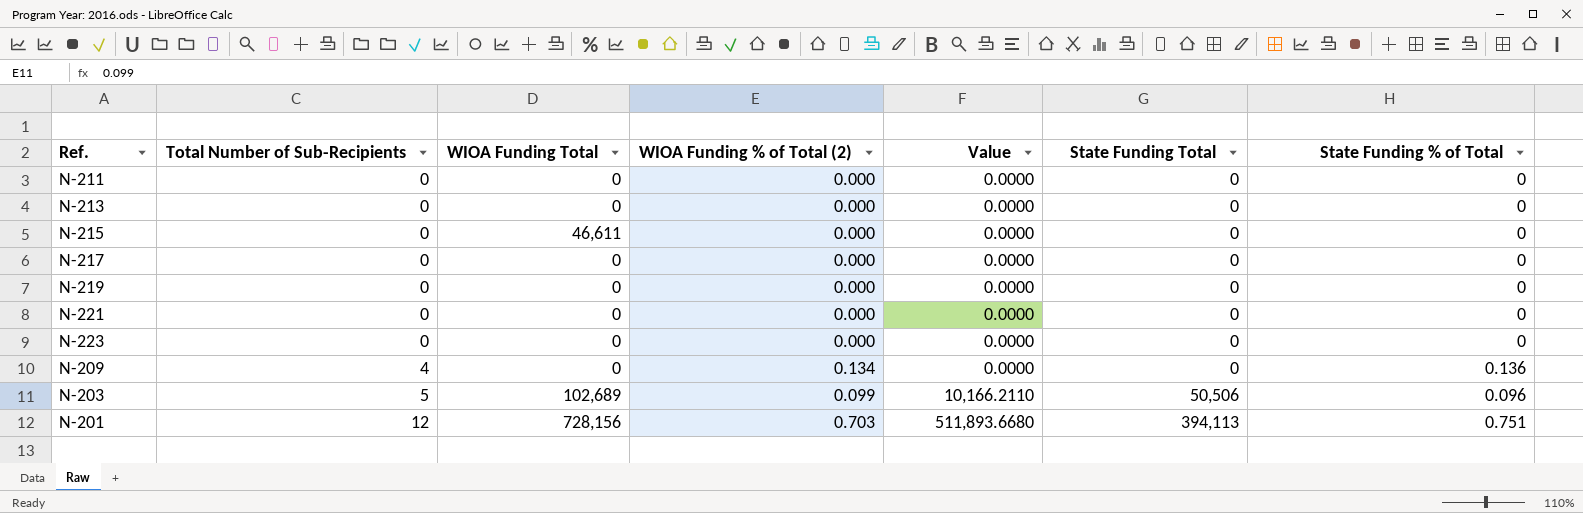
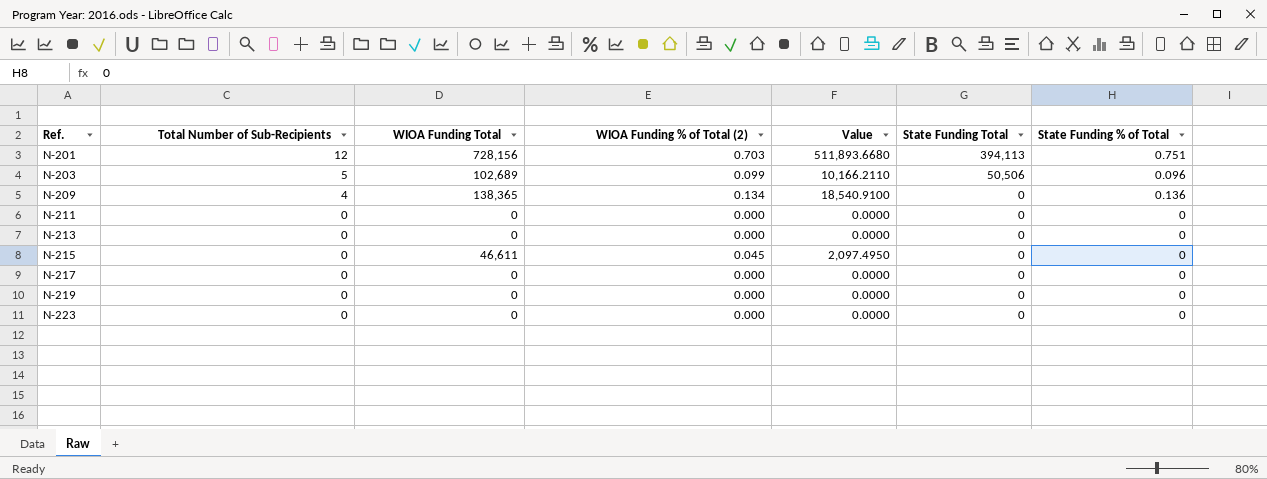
row order: Total Number of Sub-Recipients ascending -> Ref. ascending
row N-221: 0 | 0 | 0.000 | 0.0000 | 0 | 0 -> none
N-209 | WIOA Funding Total: 0 -> 138,365
N-209 | Value: 0.0000 -> 18,540.9100
N-215 | WIOA Funding % of Total (2): 0.000 -> 0.045
N-215 | Value: 0.0000 -> 2,097.4950

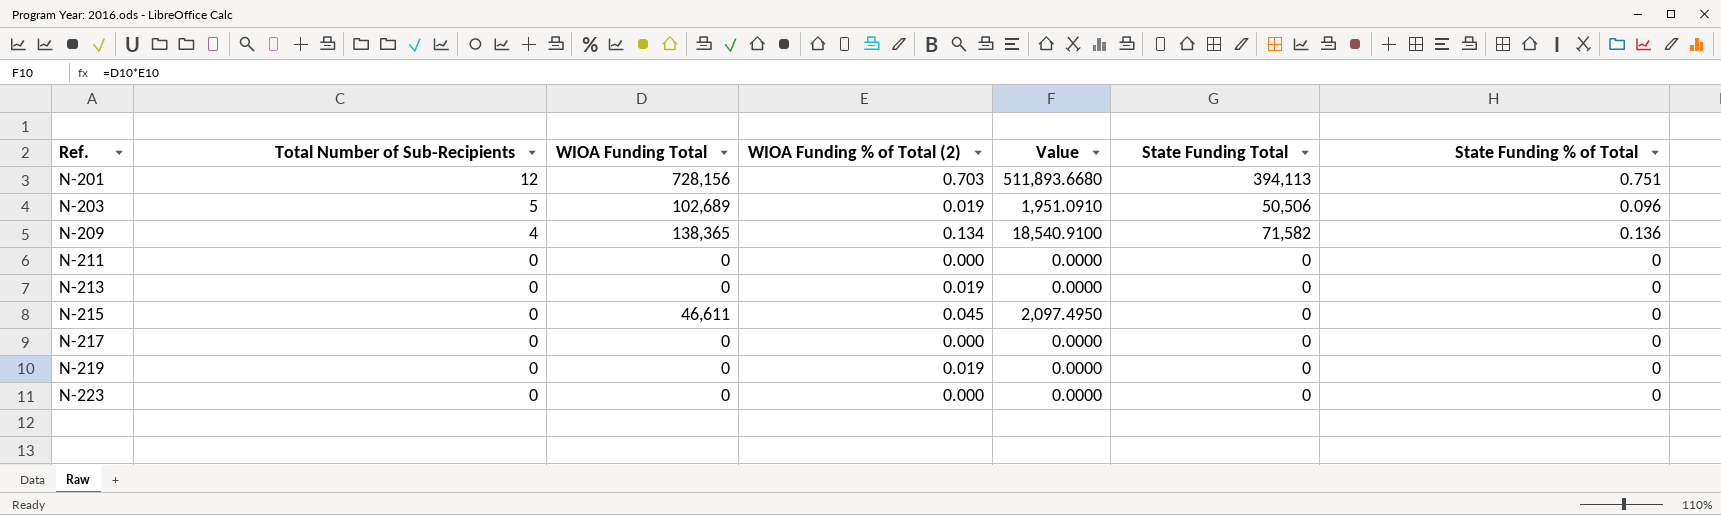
N-203 | WIOA Funding % of Total (2): 0.099 -> 0.019
N-203 | Value: 10,166.2110 -> 1,951.0910
N-209 | State Funding Total: 0 -> 71,582
N-213 | WIOA Funding % of Total (2): 0.000 -> 0.019
N-219 | WIOA Funding % of Total (2): 0.000 -> 0.019

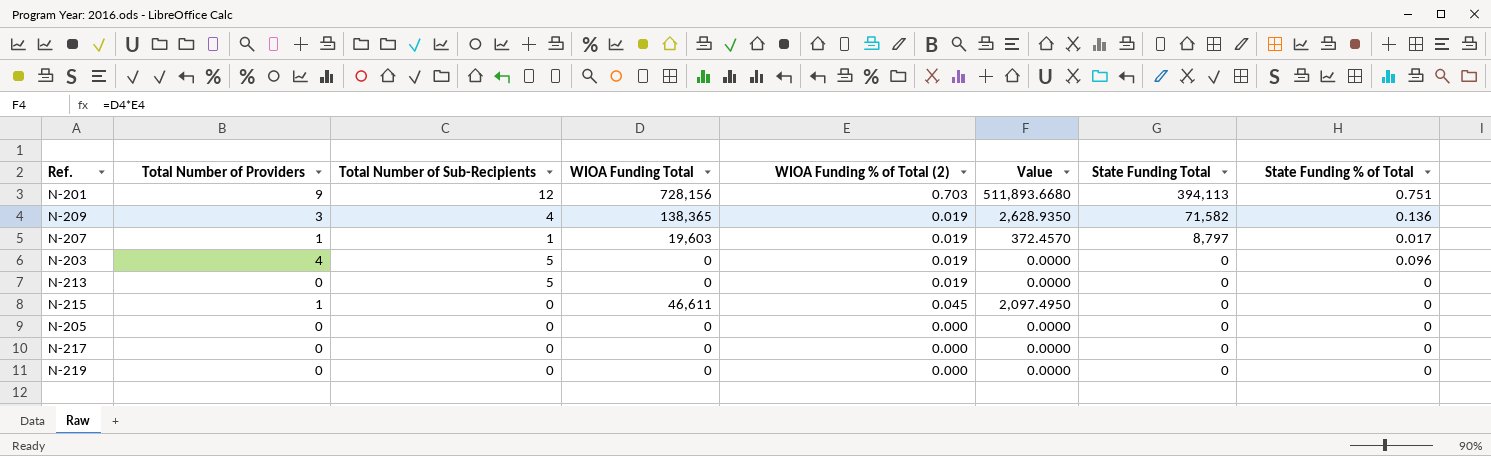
row order: Ref. ascending -> State Funding Total descending
column Total Number of Providers | position: none -> 2
row N-211: 0 | 0 | 0.000 | 0.0000 | 0 | 0 -> none
row N-223: 0 | 0 | 0.000 | 0.0000 | 0 | 0 -> none
N-209 | WIOA Funding % of Total (2): 0.134 -> 0.019
N-209 | Value: 18,540.9100 -> 2,628.9350
row N-207: none -> 1 | 1 | 19,603 | 0.019 | 372.4570 | 8,797 | 0.017
N-203 | WIOA Funding Total: 102,689 -> 0
N-203 | Value: 1,951.0910 -> 0.0000
N-203 | State Funding Total: 50,506 -> 0
N-213 | Total Number of Sub-Recipients: 0 -> 5
row N-205: none -> 0 | 0 | 0 | 0.000 | 0.0000 | 0 | 0
N-219 | WIOA Funding % of Total (2): 0.019 -> 0.000

